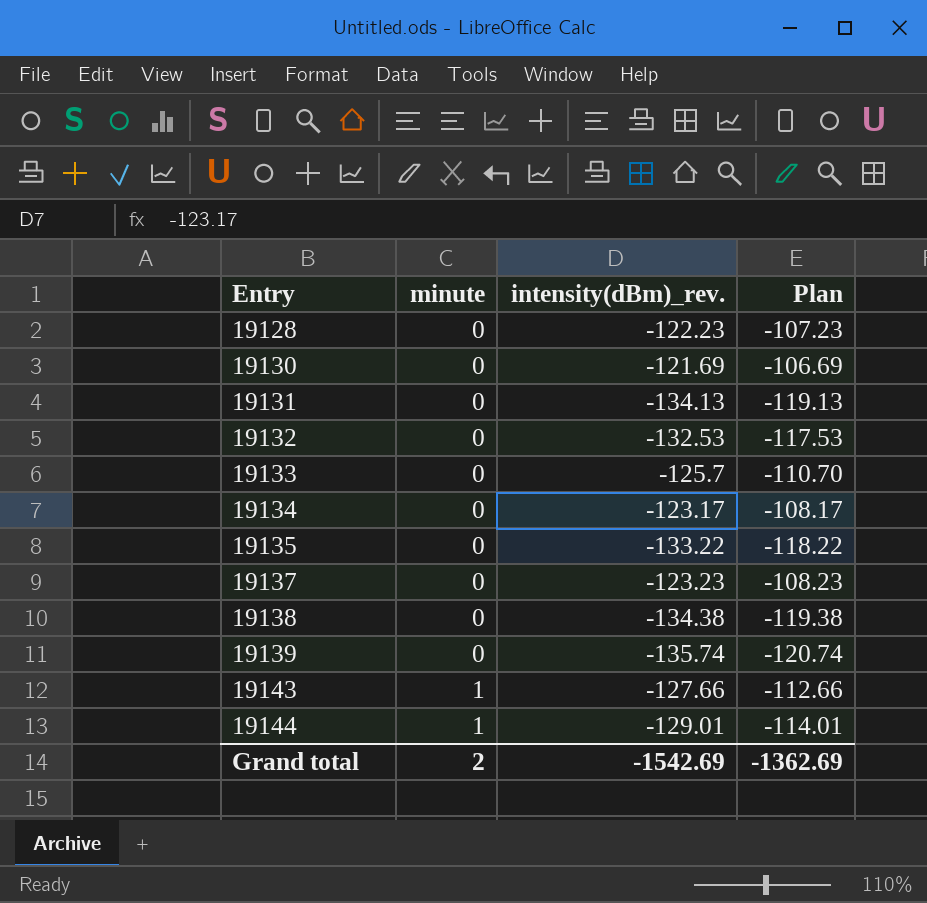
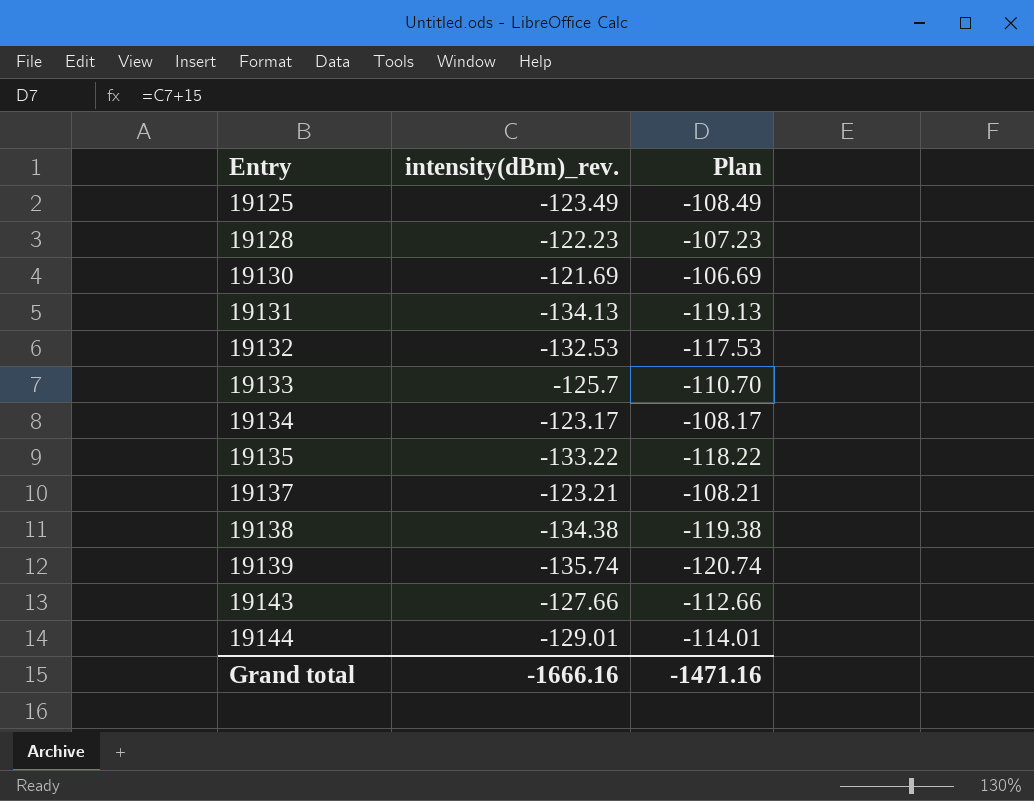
column minute | position: 2 -> none
row 19125: none -> -123.49 | -108.49
19137 | intensity(dBm)_rev.: -123.23 -> -123.21
19137 | Plan: -108.23 -> -108.21
Grand total | intensity(dBm)_rev.: -1542.69 -> -1666.16
Grand total | Plan: -1362.69 -> -1471.16

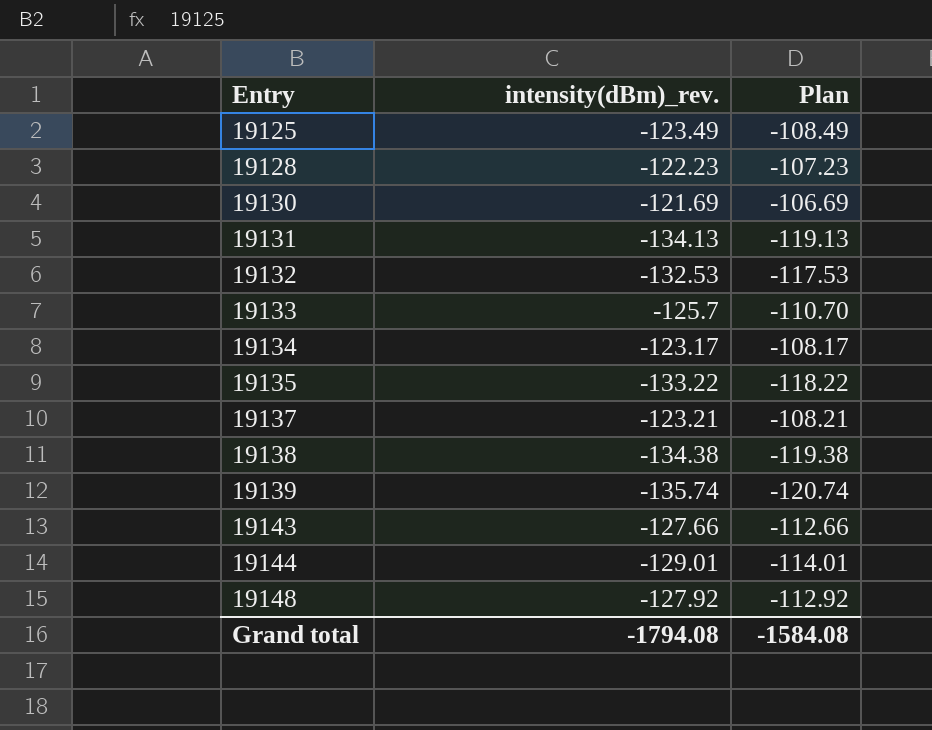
row 19148: none -> -127.92 | -112.92
Grand total | intensity(dBm)_rev.: -1666.16 -> -1794.08
Grand total | Plan: -1471.16 -> -1584.08

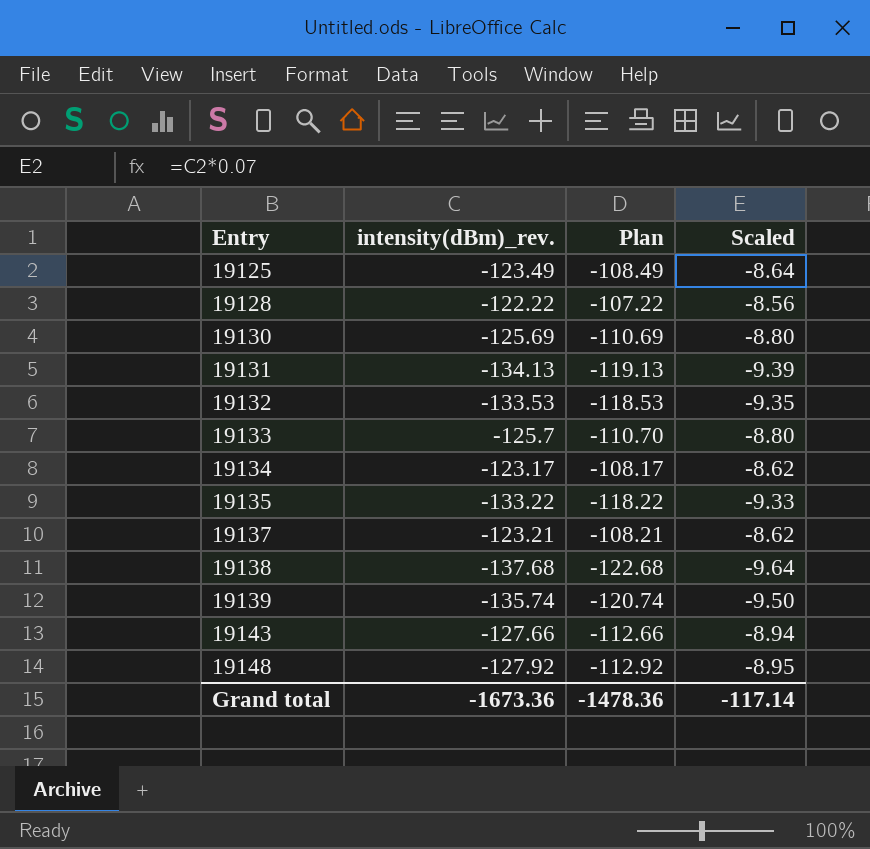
column Scaled | formula: none -> [intensity(dBm)_rev.] * 0.07
row 19144: -129.01 | -114.01 -> none
19128 | intensity(dBm)_rev.: -122.23 -> -122.22
19128 | Plan: -107.23 -> -107.22
19130 | intensity(dBm)_rev.: -121.69 -> -125.69
19130 | Plan: -106.69 -> -110.69
19132 | intensity(dBm)_rev.: -132.53 -> -133.53
19132 | Plan: -117.53 -> -118.53
19138 | intensity(dBm)_rev.: -134.38 -> -137.68
19138 | Plan: -119.38 -> -122.68
Grand total | intensity(dBm)_rev.: -1794.08 -> -1673.36
Grand total | Plan: -1584.08 -> -1478.36

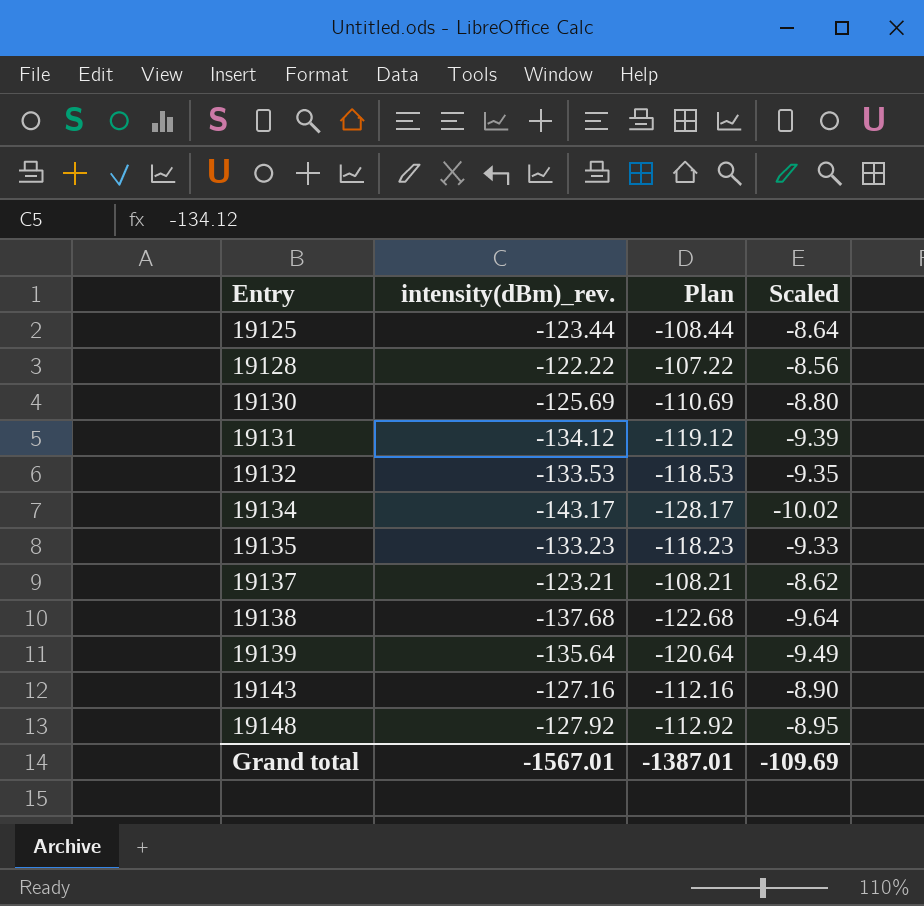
row 19133: -125.7 | -110.70 | -8.80 -> none
19125 | intensity(dBm)_rev.: -123.49 -> -123.44
19125 | Plan: -108.49 -> -108.44
19131 | intensity(dBm)_rev.: -134.13 -> -134.12
19131 | Plan: -119.13 -> -119.12
19134 | intensity(dBm)_rev.: -123.17 -> -143.17
19134 | Plan: -108.17 -> -128.17
19134 | Scaled: -8.62 -> -10.02
19135 | intensity(dBm)_rev.: -133.22 -> -133.23
19135 | Plan: -118.22 -> -118.23
19139 | intensity(dBm)_rev.: -135.74 -> -135.64
19139 | Plan: -120.74 -> -120.64
19139 | Scaled: -9.50 -> -9.49
19143 | intensity(dBm)_rev.: -127.66 -> -127.16
19143 | Plan: -112.66 -> -112.16
19143 | Scaled: -8.94 -> -8.90
Grand total | intensity(dBm)_rev.: -1673.36 -> -1567.01
Grand total | Plan: -1478.36 -> -1387.01
Grand total | Scaled: -117.14 -> -109.69

